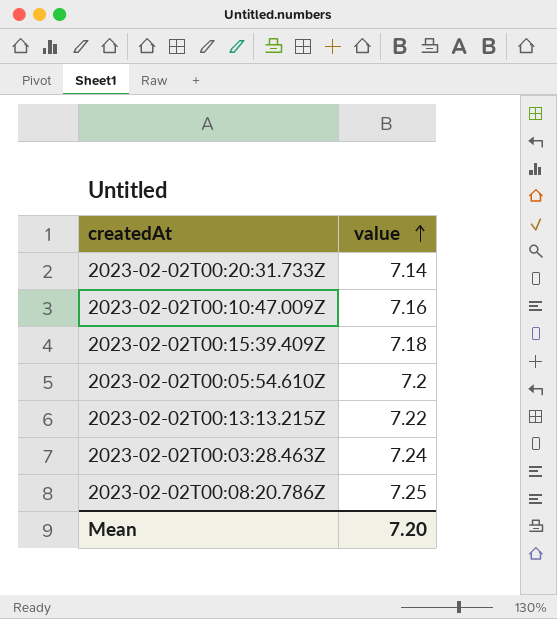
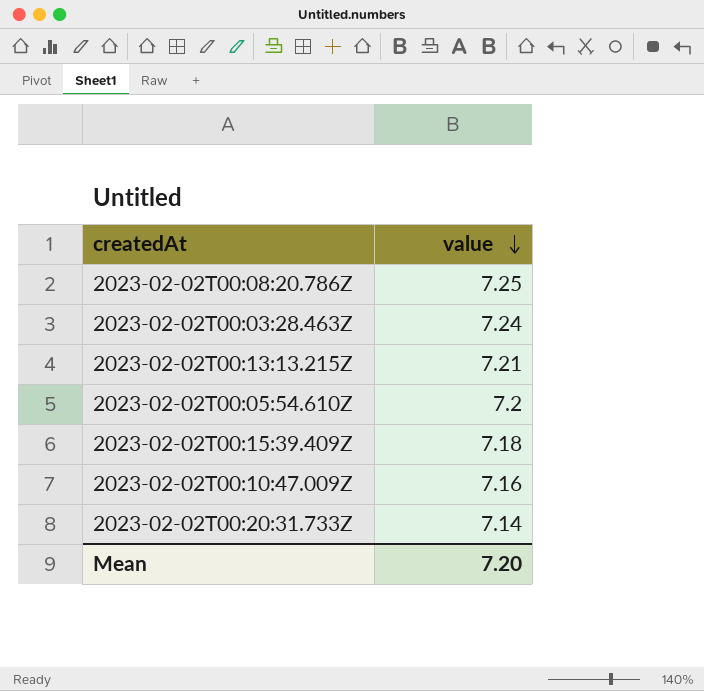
row order: value ascending -> value descending
2023-02-02T00:13:13.215Z | value: 7.22 -> 7.21

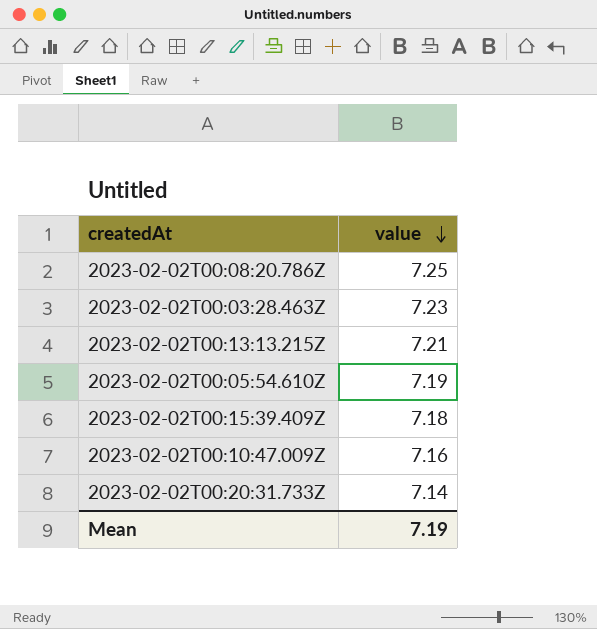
2023-02-02T00:03:28.463Z | value: 7.24 -> 7.23
2023-02-02T00:05:54.610Z | value: 7.2 -> 7.19
Mean | value: 7.20 -> 7.19

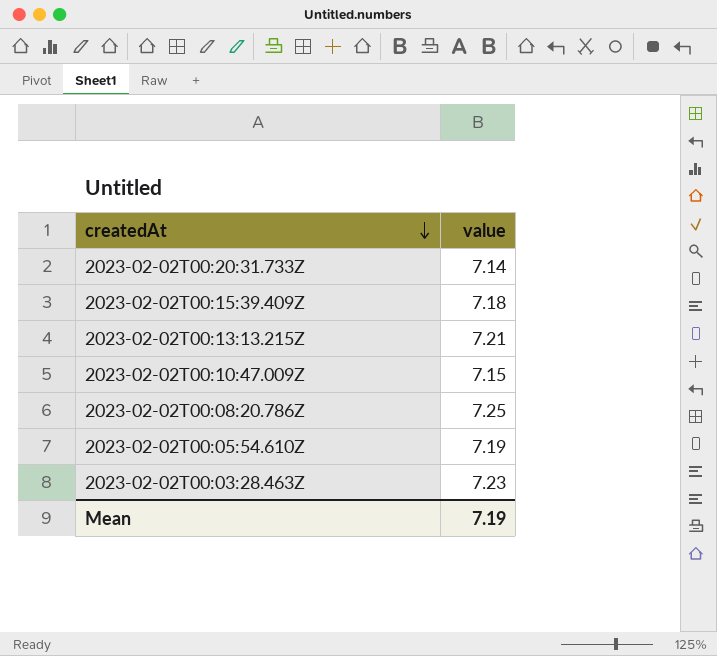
row order: value descending -> createdAt descending
2023-02-02T00:10:47.009Z | value: 7.16 -> 7.15

